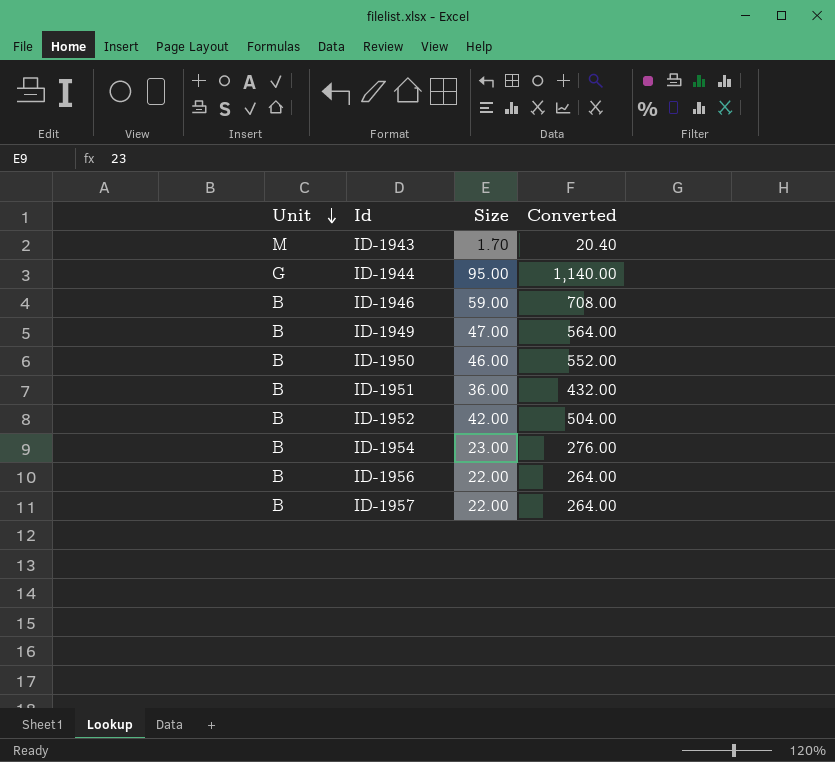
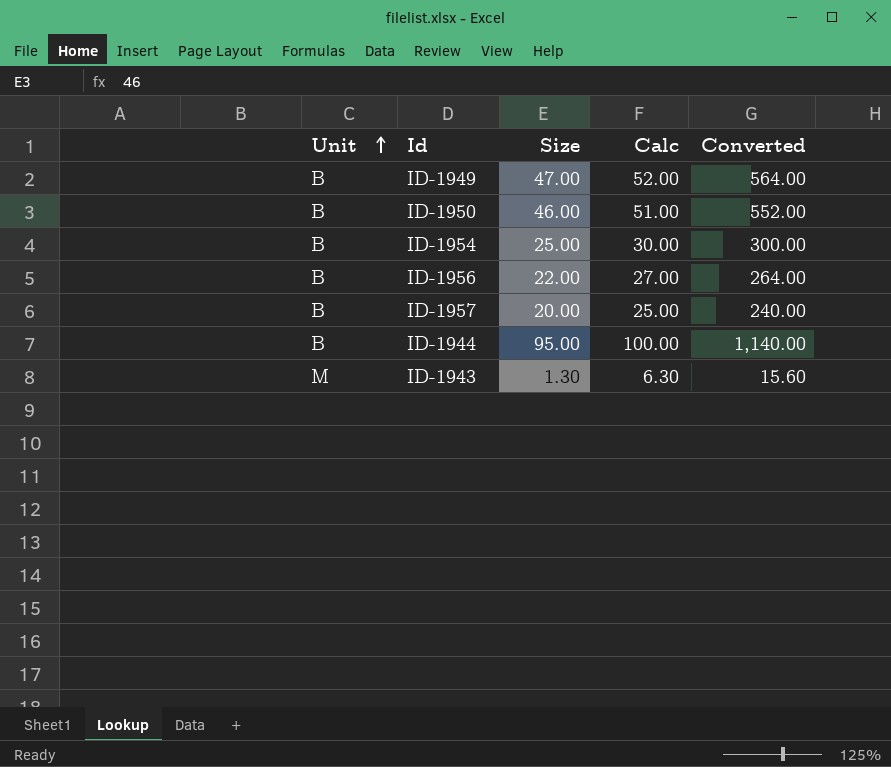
row order: Unit descending -> Unit ascending
column Calc | formula: none -> [Size] + 5
row ID-1946: B | 59.00 | 708.00 -> none
row ID-1951: B | 36.00 | 432.00 -> none
row ID-1952: B | 42.00 | 504.00 -> none
ID-1954 | Size: 23.00 -> 25.00
ID-1954 | Converted: 276.00 -> 300.00
ID-1957 | Size: 22.00 -> 20.00
ID-1957 | Converted: 264.00 -> 240.00
ID-1944 | Unit: G -> B
ID-1943 | Size: 1.70 -> 1.30
ID-1943 | Converted: 20.40 -> 15.60

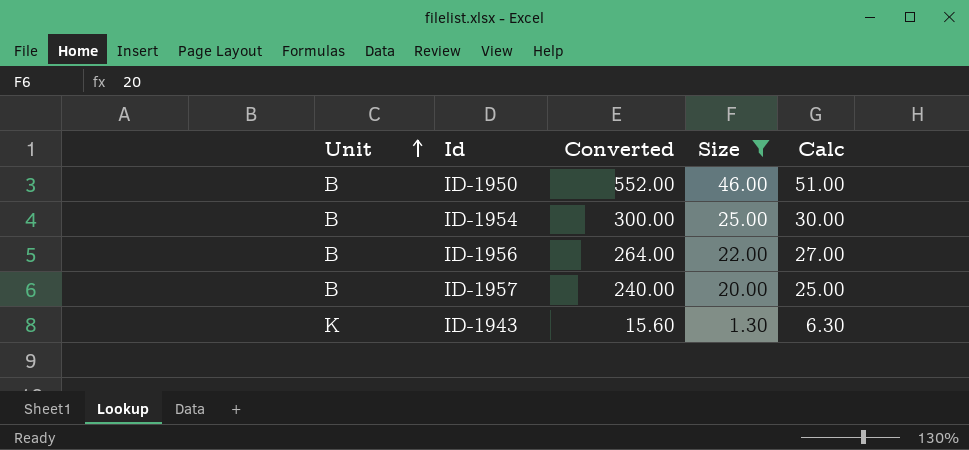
filter: none -> Size <= 46.00
column Converted | position: 5 -> 3
ID-1943 | Unit: M -> K

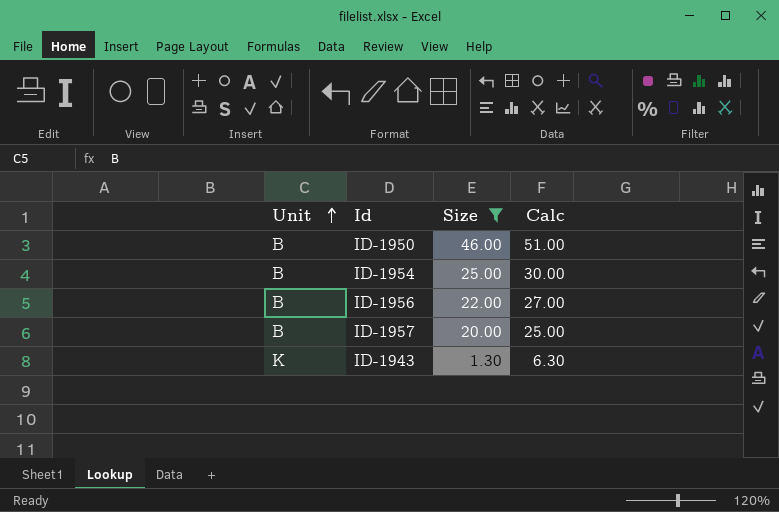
column Converted | formula: [Size] * 12 -> none

